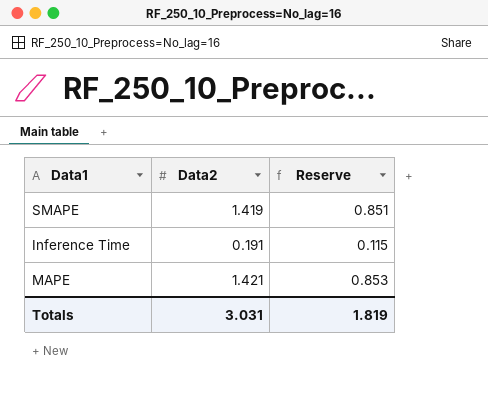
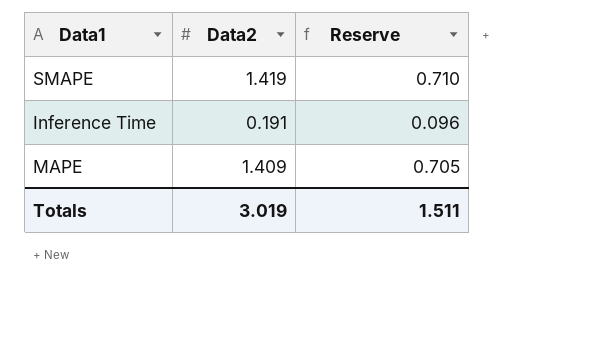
column Reserve | formula: [Data2] * 0.6 -> [Data2] * 0.5
MAPE | Data2: 1.421 -> 1.409
Totals | Data2: 3.031 -> 3.019
Totals | Reserve: 1.819 -> 1.511

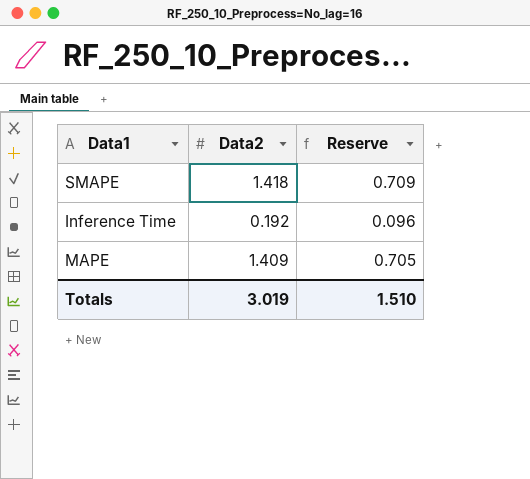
SMAPE | Data2: 1.419 -> 1.418
SMAPE | Reserve: 0.710 -> 0.709
Inference Time | Data2: 0.191 -> 0.192
Totals | Reserve: 1.511 -> 1.510

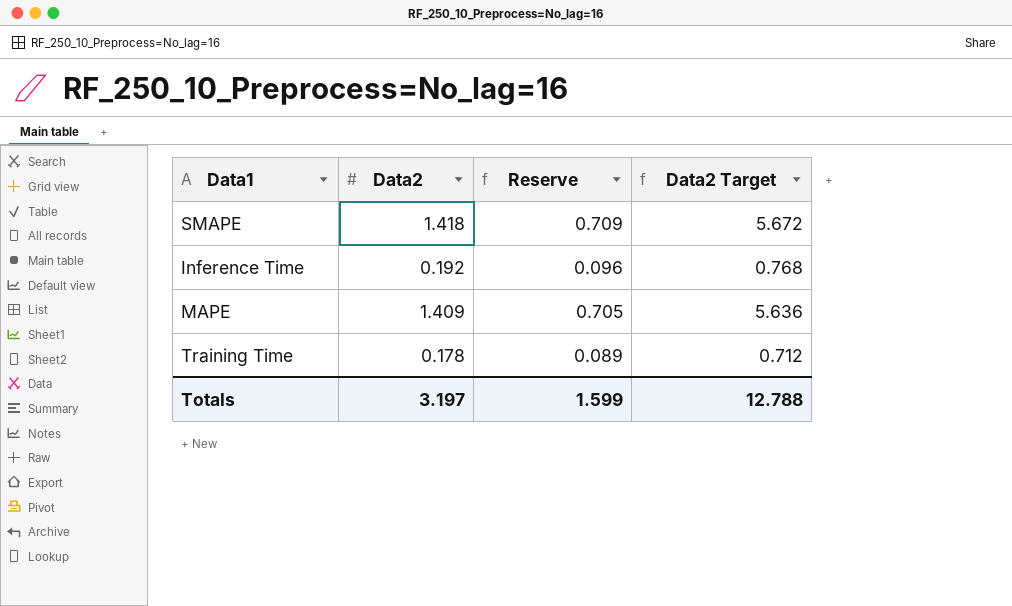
column Data2 Target | formula: none -> [Data2] * 4
row Training Time: none -> 0.178 | 0.089 | 0.712
Totals | Data2: 3.019 -> 3.197
Totals | Reserve: 1.510 -> 1.599

